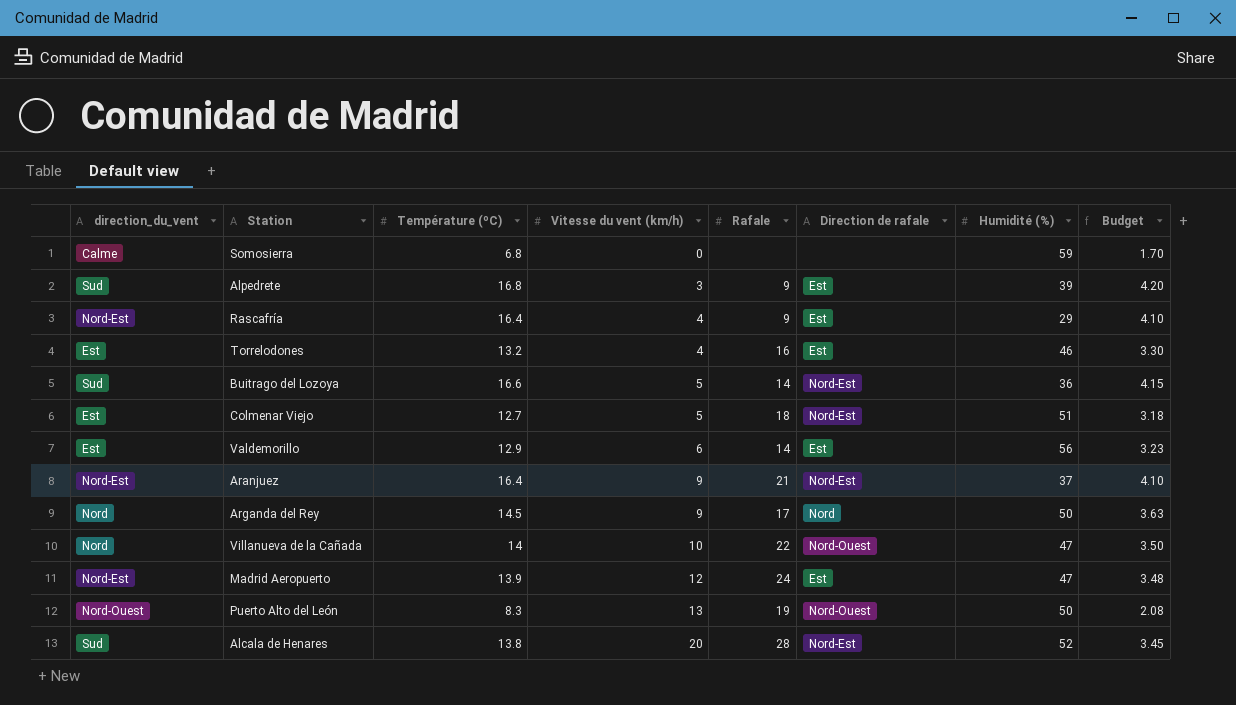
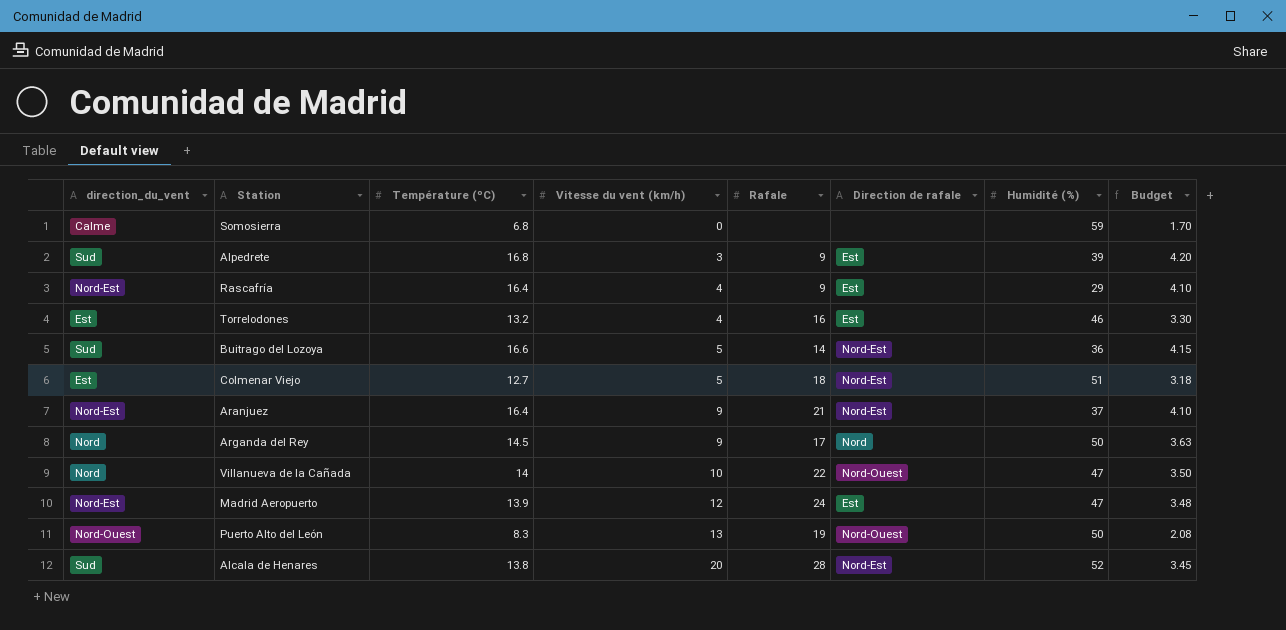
row Valdemorillo: Est | 12.9 | 6 | 14 | Est | 56 | 3.23 -> none

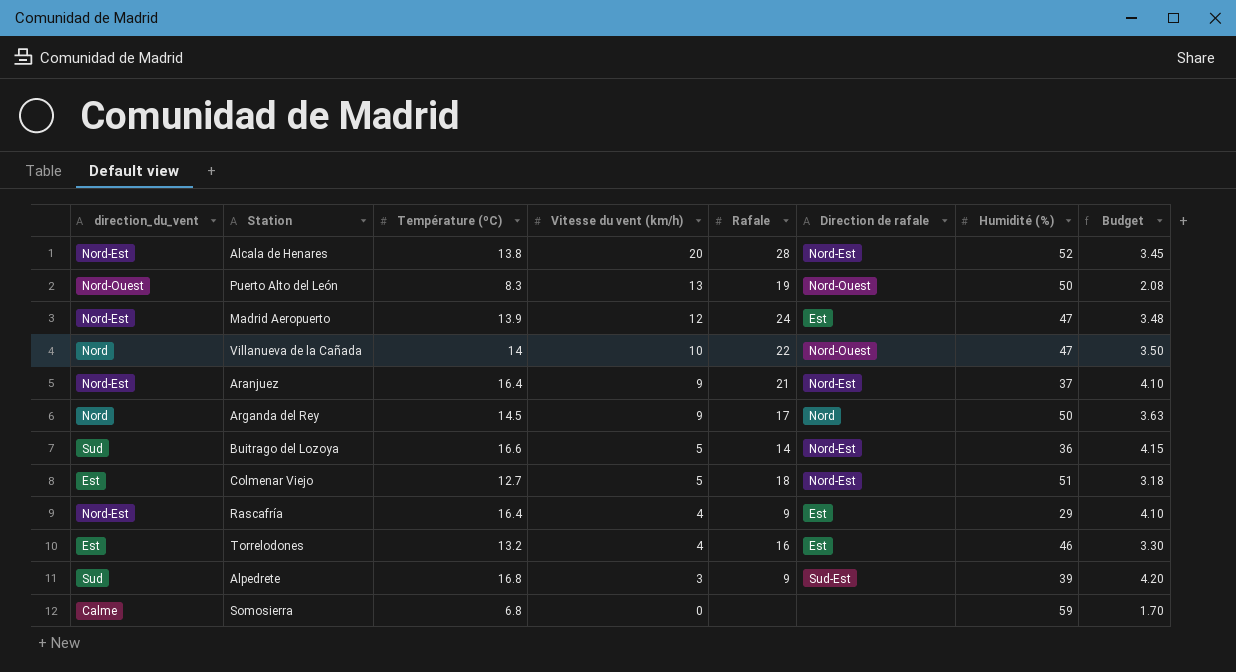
row order: Vitesse du vent (km/h) ascending -> Vitesse du vent (km/h) descending
Alcala de Henares | direction_du_vent: Sud -> Nord-Est
Alpedrete | Direction de rafale: Est -> Sud-Est

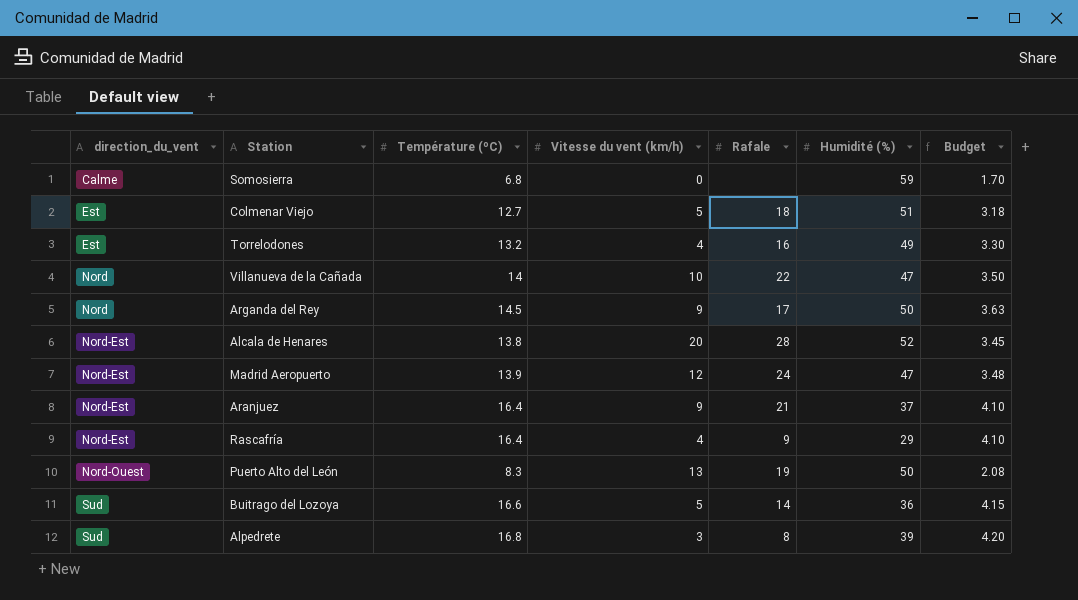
row order: Vitesse du vent (km/h) descending -> direction_du_vent ascending
column Direction de rafale | position: 6 -> none
Torrelodones | Humidité (%): 46 -> 49
Alpedrete | Rafale: 9 -> 8

